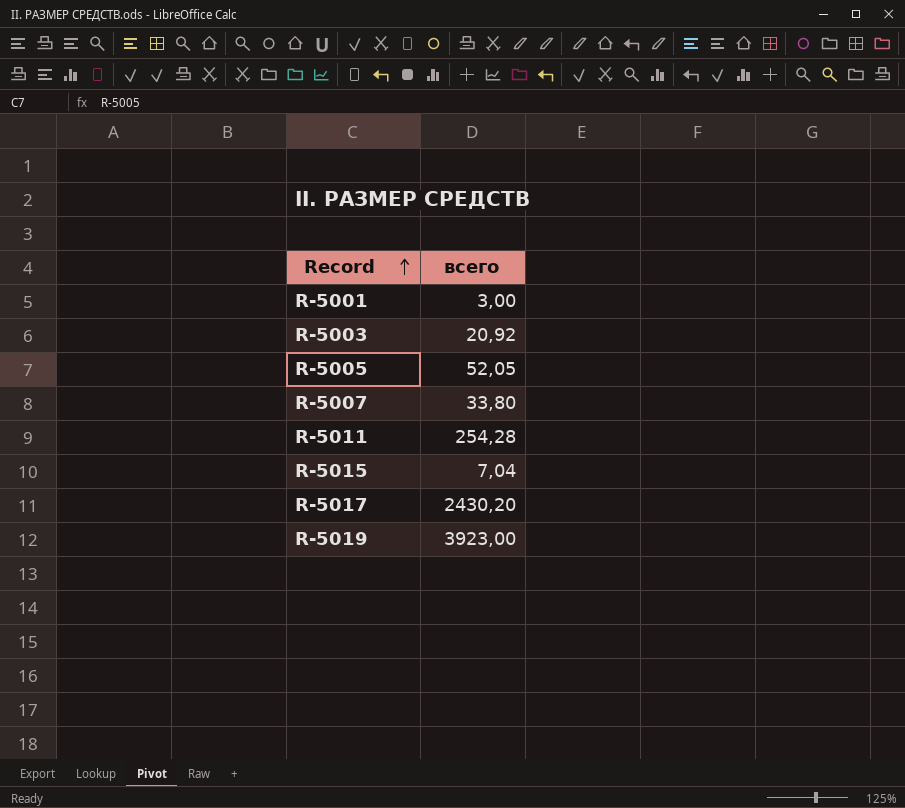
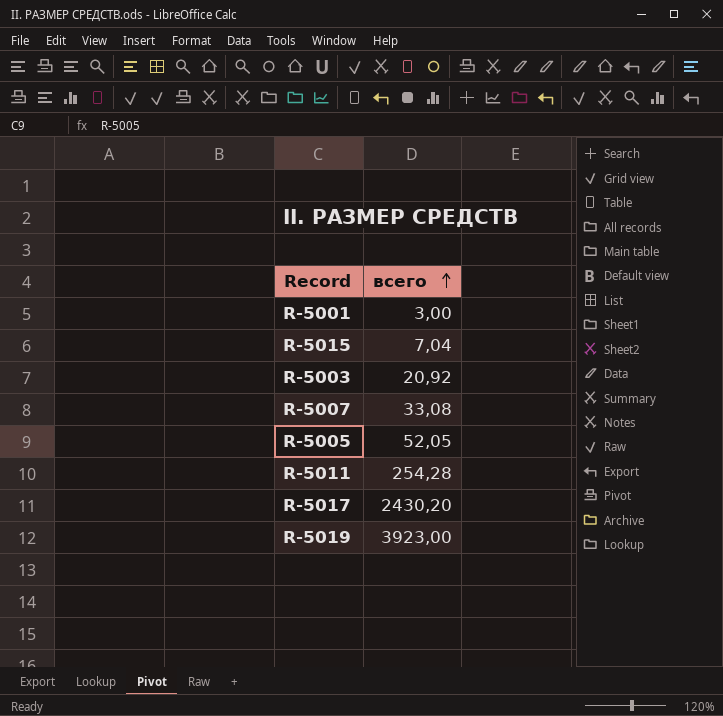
row order: Record ascending -> всего ascending
R-5007 | всего: 33,80 -> 33,08

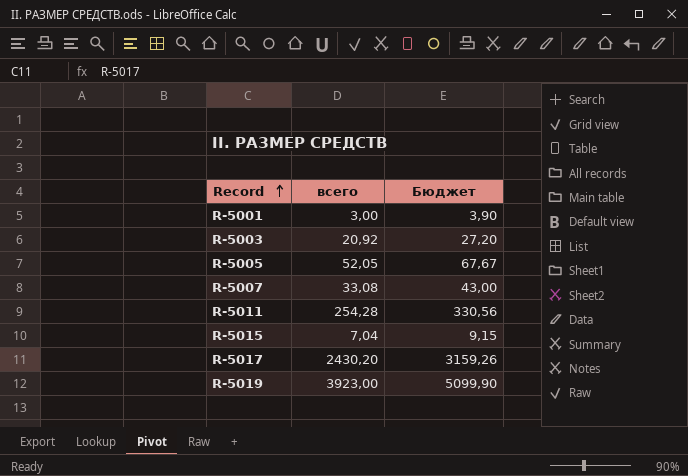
row order: всего ascending -> Record ascending
column Бюджет | formula: none -> [всего] * 1,3

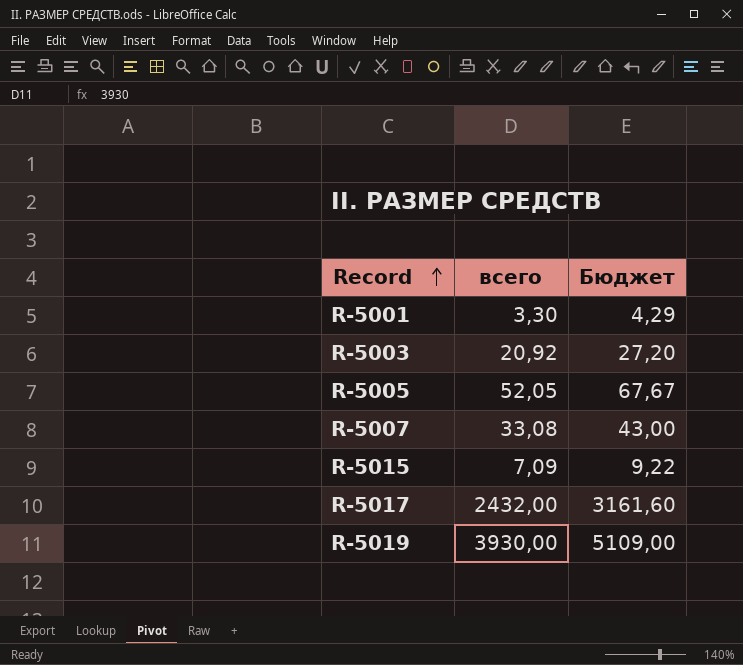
row R-5011: 254,28 | 330,56 -> none
R-5001 | всего: 3,00 -> 3,30
R-5001 | Бюджет: 3,90 -> 4,29
R-5015 | всего: 7,04 -> 7,09
R-5015 | Бюджет: 9,15 -> 9,22
R-5017 | всего: 2430,20 -> 2432,00
R-5017 | Бюджет: 3159,26 -> 3161,60
R-5019 | всего: 3923,00 -> 3930,00
R-5019 | Бюджет: 5099,90 -> 5109,00

